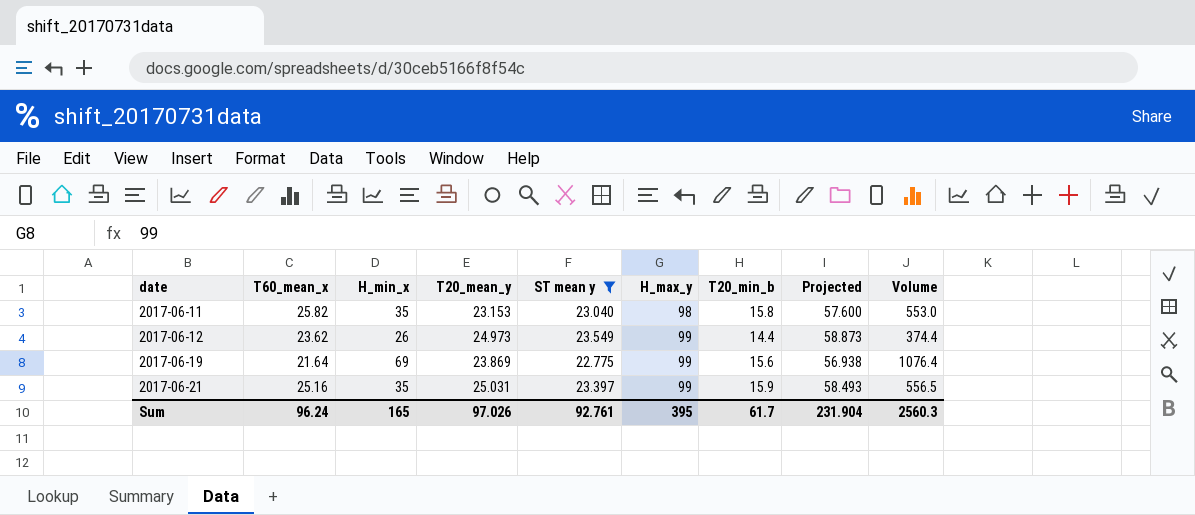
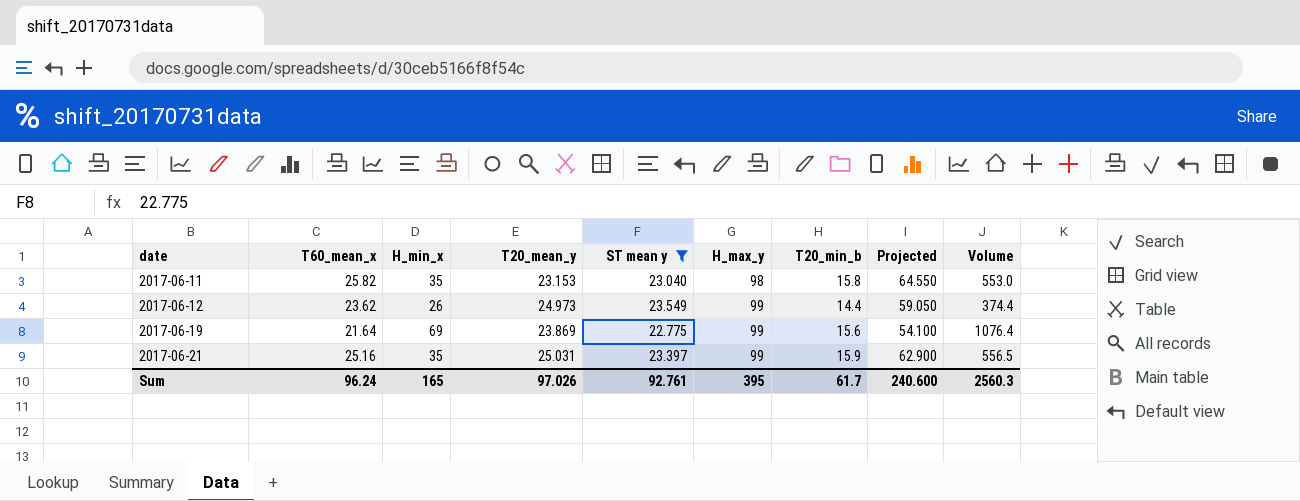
column Projected | formula: [ST mean y] * 2.5 -> [T60_mean_x] * 2.5
Sum | Projected: 231.904 -> 240.600

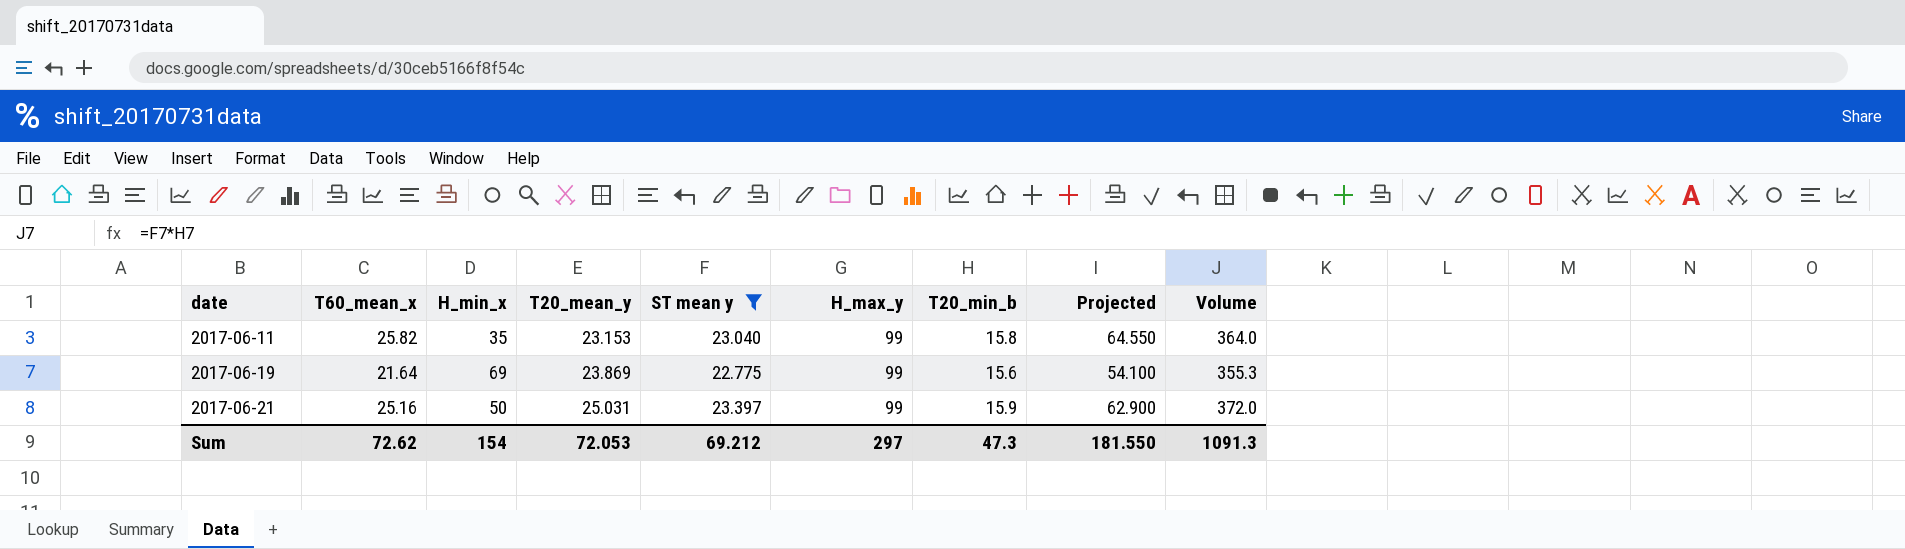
column Volume | formula: [H_min_x] * [T20_min_b] -> [ST mean y] * [T20_min_b]
row 2017-06-12: 23.62 | 26 | 24.973 | 23.549 | 99 | 14.4 | 59.050 | 374.4 -> none
2017-06-11 | H_max_y: 98 -> 99
2017-06-21 | H_min_x: 35 -> 50
Sum | T60_mean_x: 96.24 -> 72.62
Sum | H_min_x: 165 -> 154
Sum | T20_mean_y: 97.026 -> 72.053
Sum | ST mean y: 92.761 -> 69.212
Sum | H_max_y: 395 -> 297
Sum | T20_min_b: 61.7 -> 47.3
Sum | Projected: 240.600 -> 181.550
Sum | Volume: 2560.3 -> 1091.3

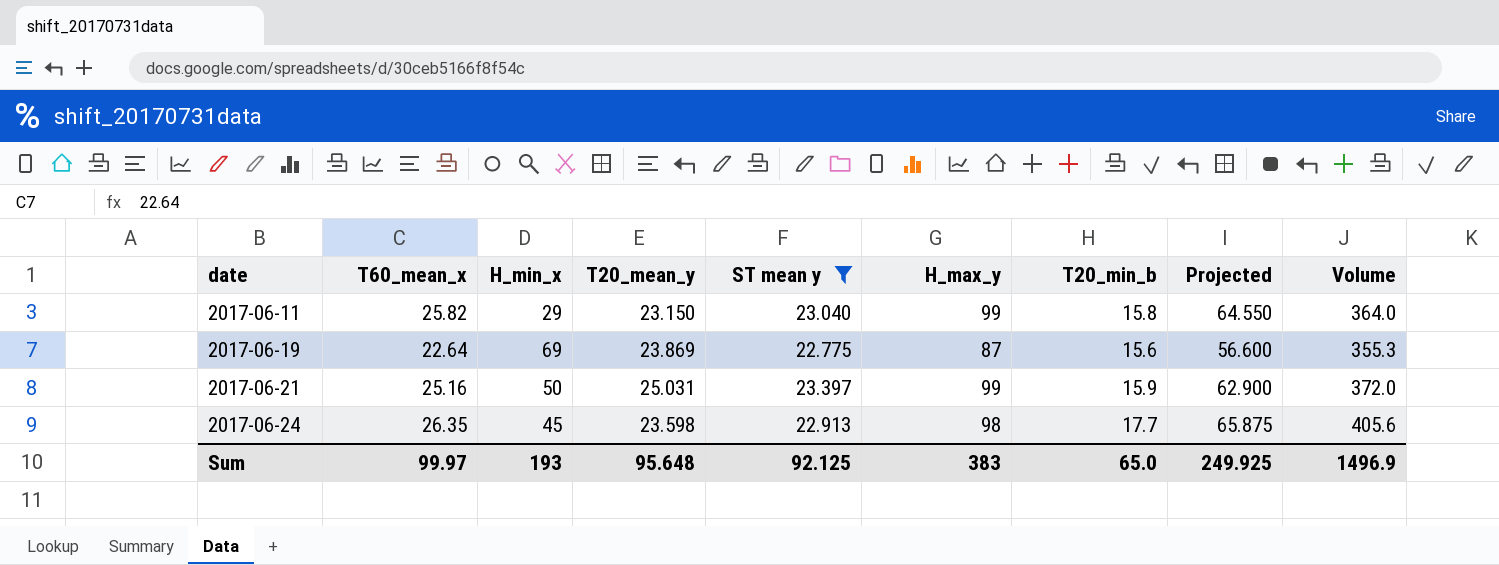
2017-06-11 | H_min_x: 35 -> 29
2017-06-11 | T20_mean_y: 23.153 -> 23.150
2017-06-19 | T60_mean_x: 21.64 -> 22.64
2017-06-19 | H_max_y: 99 -> 87
2017-06-19 | Projected: 54.100 -> 56.600
row 2017-06-24: none -> 26.35 | 45 | 23.598 | 22.913 | 98 | 17.7 | 65.875 | 405.6
Sum | T60_mean_x: 72.62 -> 99.97
Sum | H_min_x: 154 -> 193
Sum | T20_mean_y: 72.053 -> 95.648
Sum | ST mean y: 69.212 -> 92.125
Sum | H_max_y: 297 -> 383
Sum | T20_min_b: 47.3 -> 65.0
Sum | Projected: 181.550 -> 249.925
Sum | Volume: 1091.3 -> 1496.9

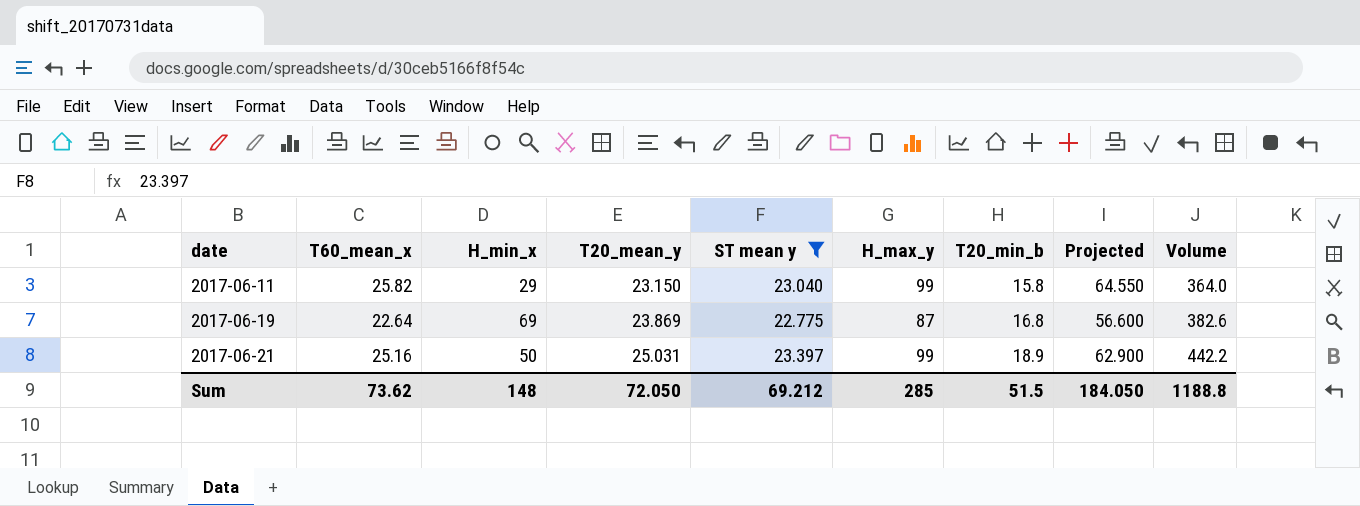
row 2017-06-24: 26.35 | 45 | 23.598 | 22.913 | 98 | 17.7 | 65.875 | 405.6 -> none
2017-06-19 | T20_min_b: 15.6 -> 16.8
2017-06-19 | Volume: 355.3 -> 382.6
2017-06-21 | T20_min_b: 15.9 -> 18.9
2017-06-21 | Volume: 372.0 -> 442.2
Sum | T60_mean_x: 99.97 -> 73.62
Sum | H_min_x: 193 -> 148
Sum | T20_mean_y: 95.648 -> 72.050
Sum | ST mean y: 92.125 -> 69.212
Sum | H_max_y: 383 -> 285
Sum | T20_min_b: 65.0 -> 51.5
Sum | Projected: 249.925 -> 184.050
Sum | Volume: 1496.9 -> 1188.8

